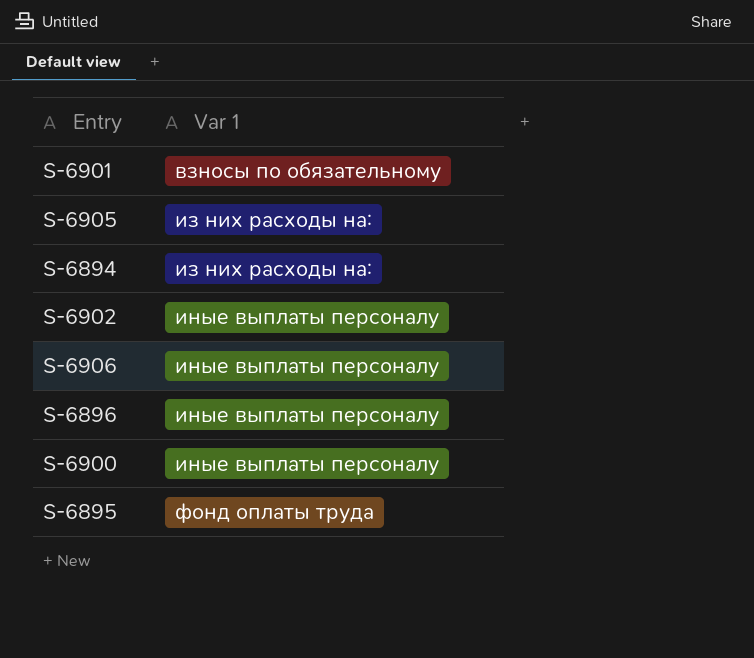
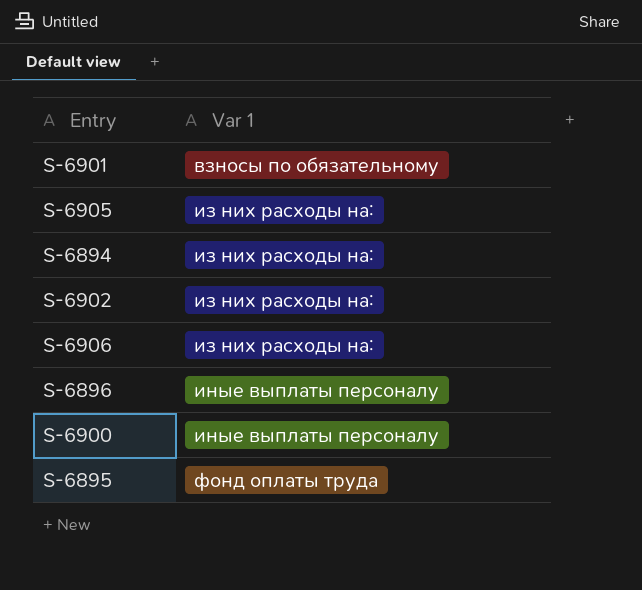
S-6902 | Var 1: иные выплаты персоналу -> из них расходы на:
S-6906 | Var 1: иные выплаты персоналу -> из них расходы на:

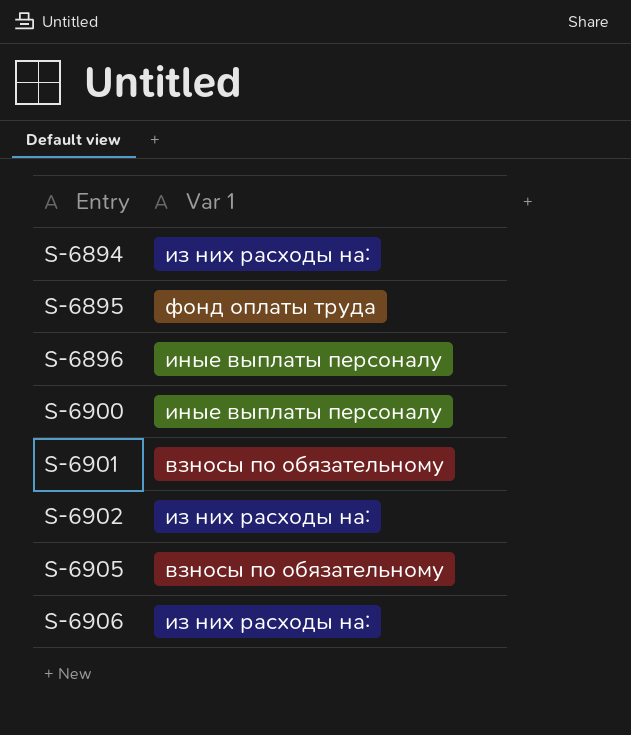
row order: Var 1 ascending -> Entry ascending
S-6905 | Var 1: из них расходы на: -> взносы по обязательному

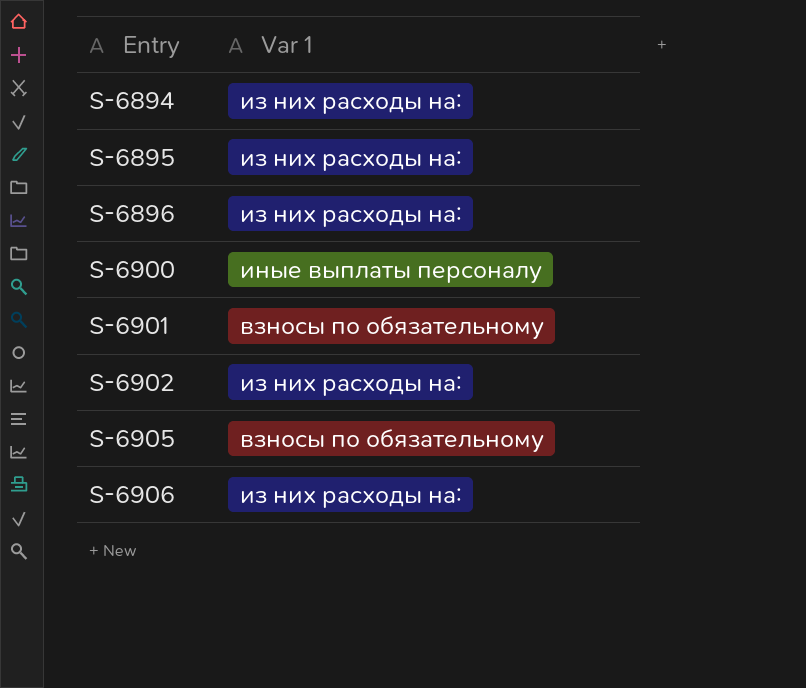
S-6895 | Var 1: фонд оплаты труда -> из них расходы на:
S-6896 | Var 1: иные выплаты персоналу -> из них расходы на:

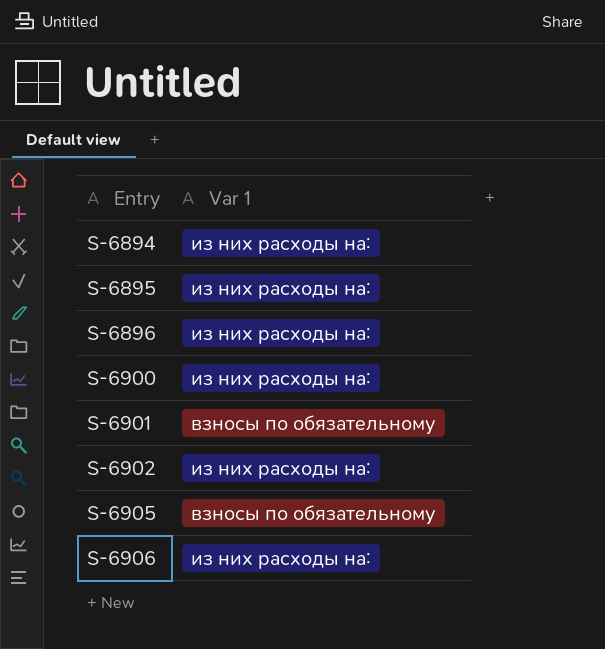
S-6900 | Var 1: иные выплаты персоналу -> из них расходы на:

